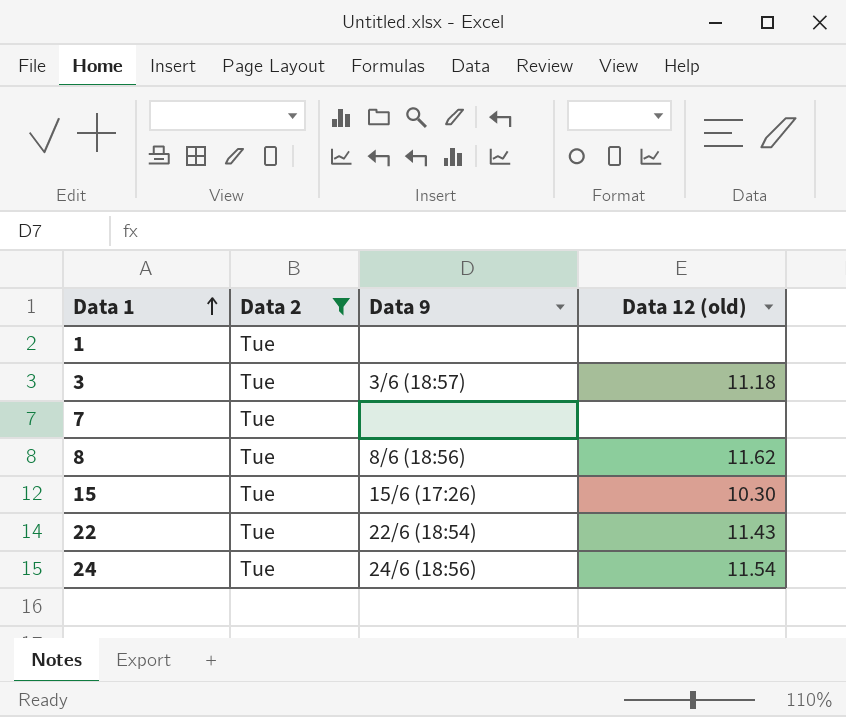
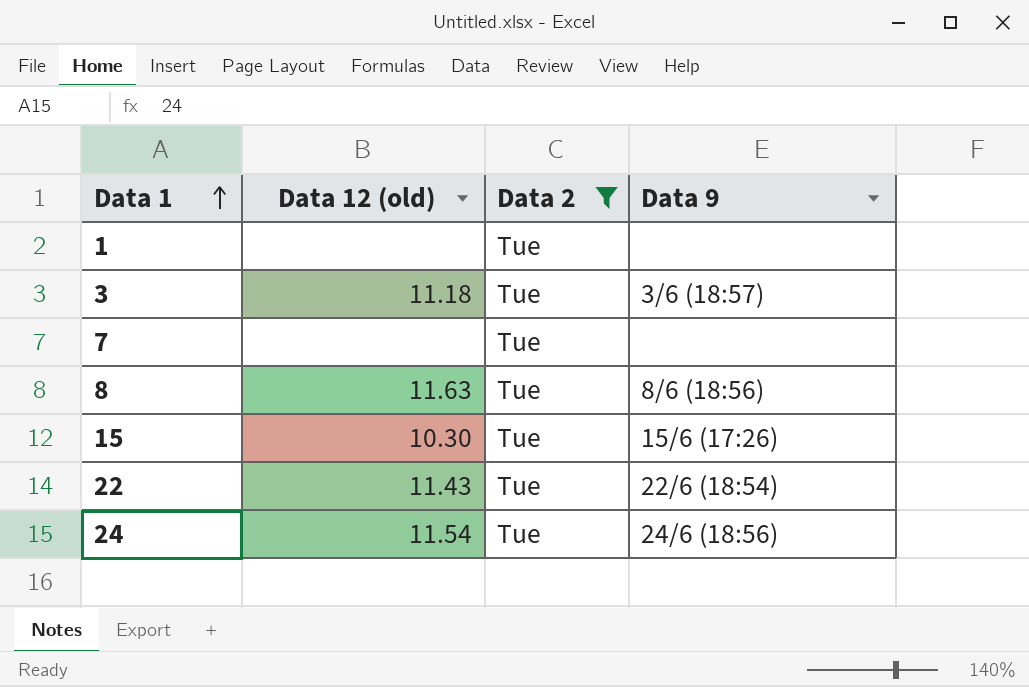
column Data 12 (old) | position: 4 -> 2
8 | Data 12 (old): 11.62 -> 11.63

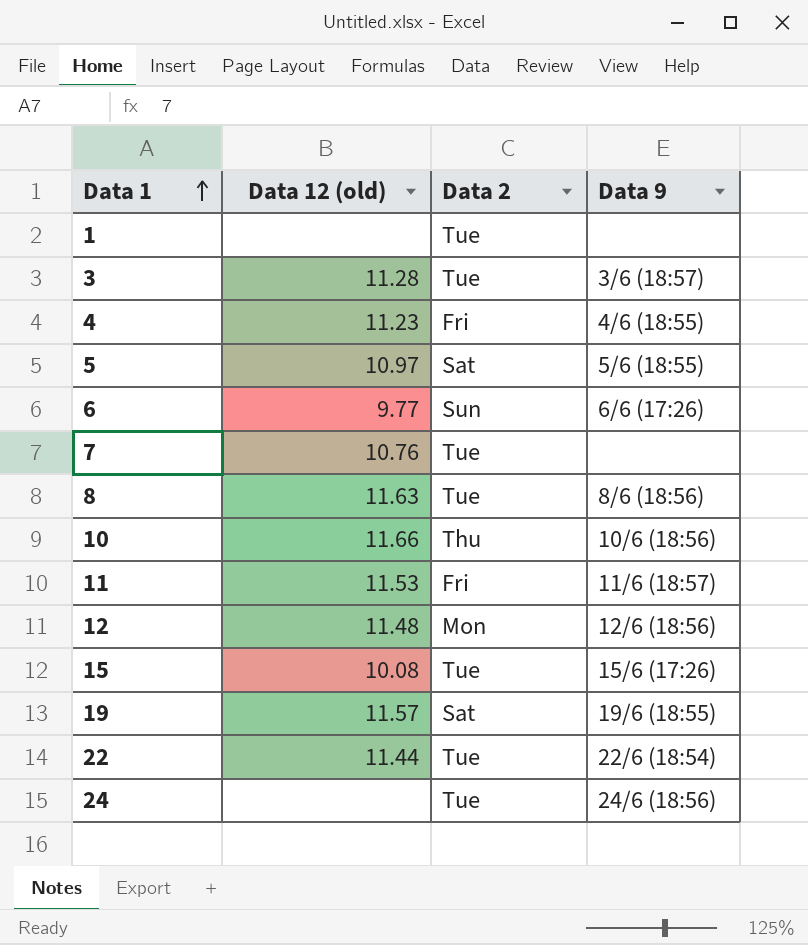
filter: Data 2 = Tue -> none
3 | Data 12 (old): 11.18 -> 11.28
7 | Data 12 (old): none -> 10.76
15 | Data 12 (old): 10.30 -> 10.08
22 | Data 12 (old): 11.43 -> 11.44
24 | Data 12 (old): 11.54 -> none

